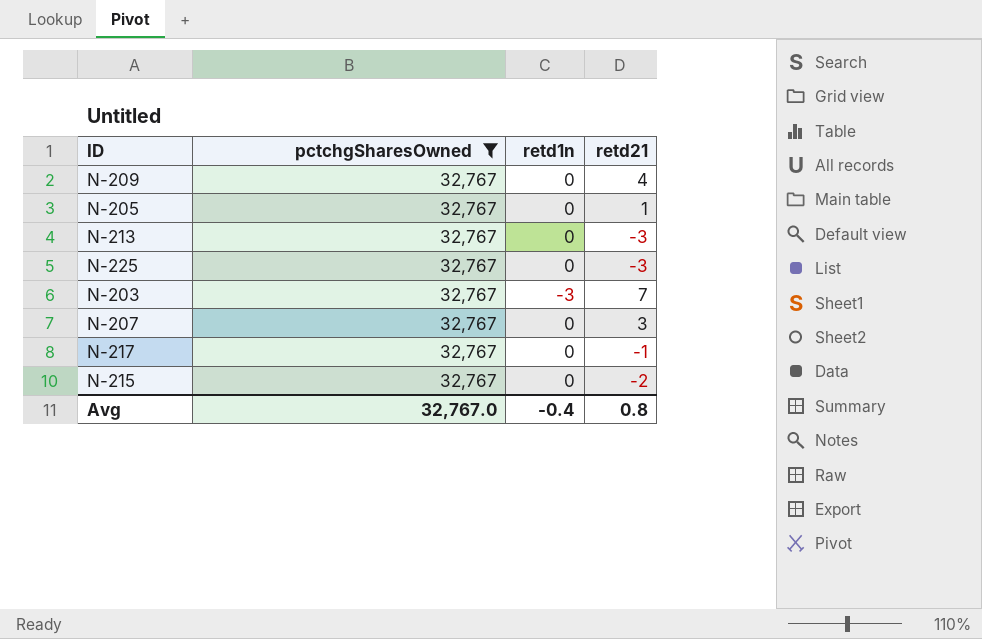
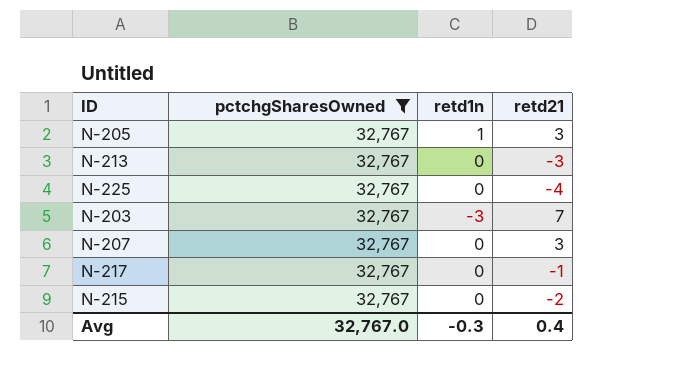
row N-209: 32,767 | 0 | 4 -> none
N-205 | retd1n: 0 -> 1
N-205 | retd21: 1 -> 3
N-225 | retd21: -3 -> -4
Avg | retd1n: -0.4 -> -0.3
Avg | retd21: 0.8 -> 0.4

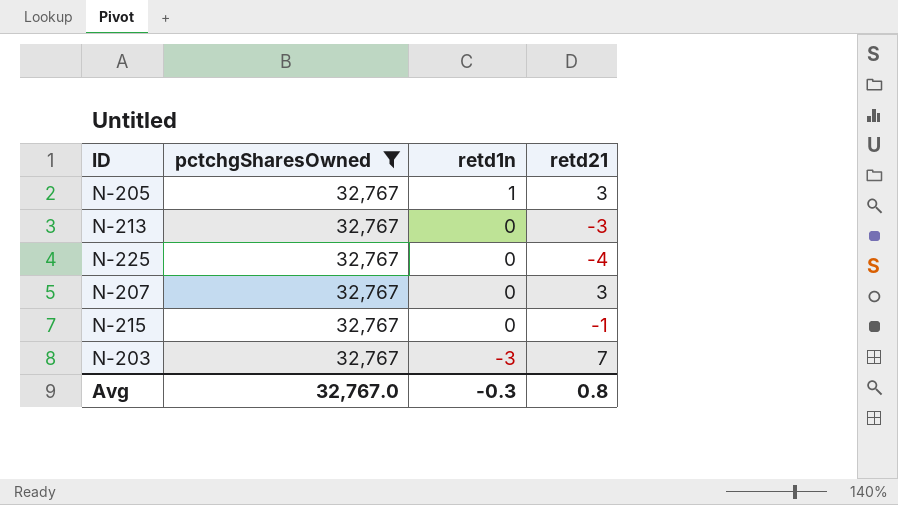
row order: none -> retd1n descending
row N-217: 32,767 | 0 | -1 -> none
N-215 | retd21: -2 -> -1
Avg | retd21: 0.4 -> 0.8

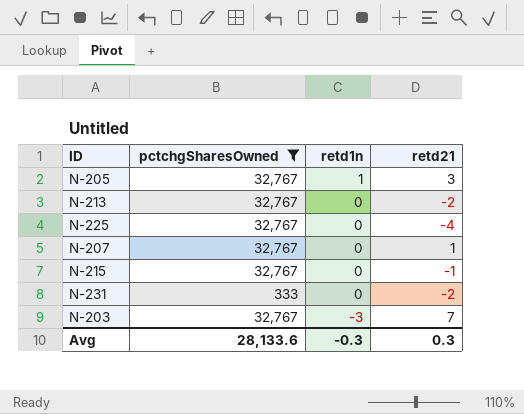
N-213 | retd21: -3 -> -2
N-207 | retd21: 3 -> 1
row N-231: none -> 333 | 0 | -2
Avg | pctchgSharesOwned: 32,767.0 -> 28,133.6
Avg | retd21: 0.8 -> 0.3

